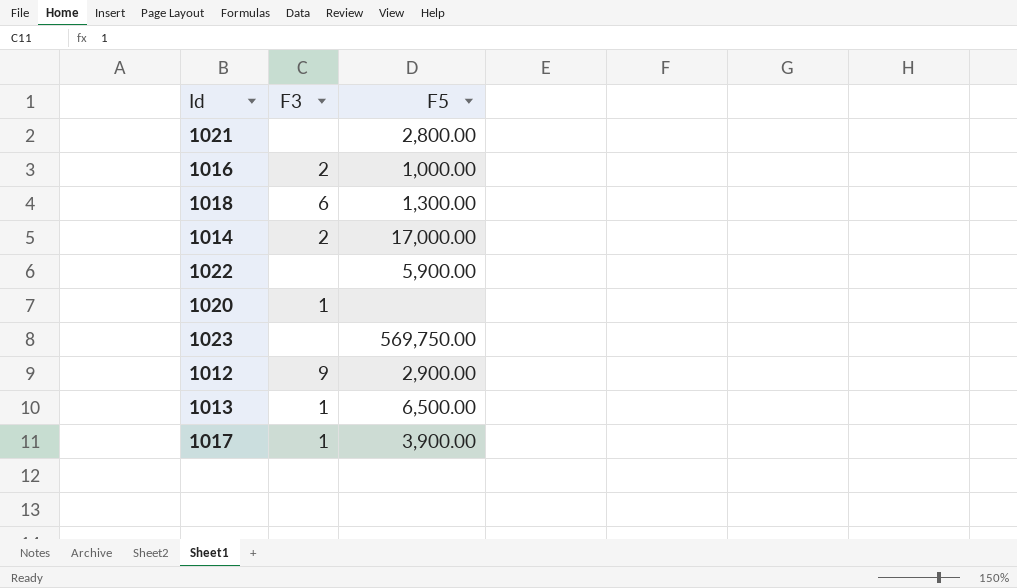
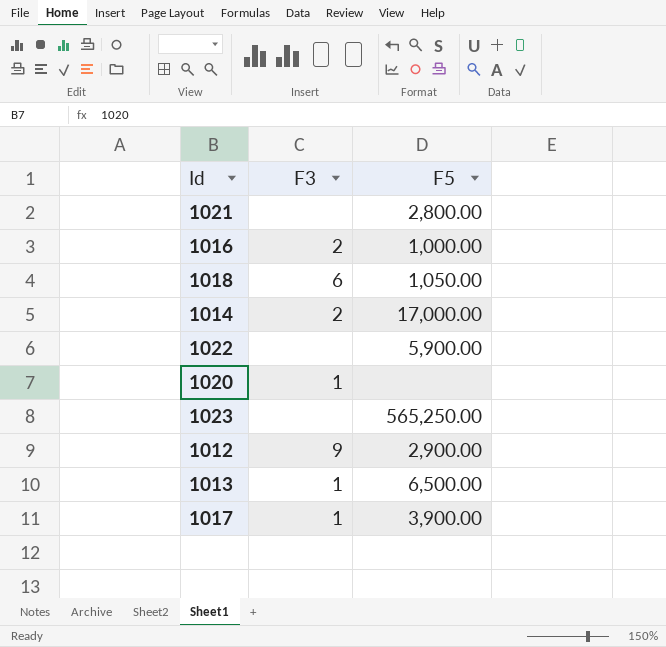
1018 | F5: 1,300.00 -> 1,050.00
1023 | F5: 569,750.00 -> 565,250.00

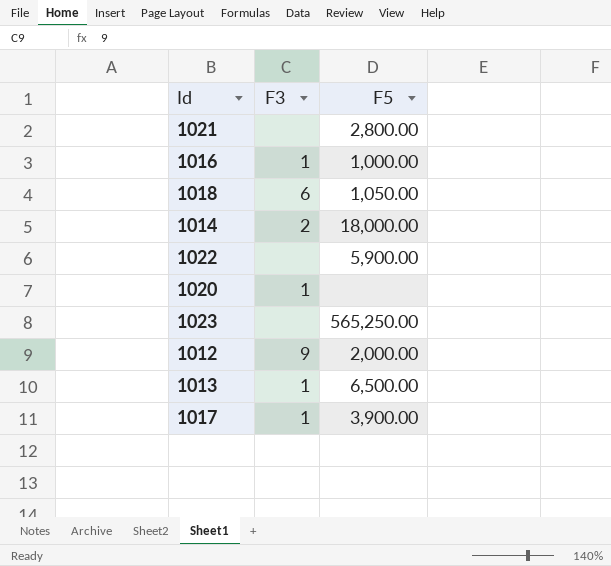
1016 | F3: 2 -> 1
1014 | F5: 17,000.00 -> 18,000.00
1012 | F5: 2,900.00 -> 2,000.00

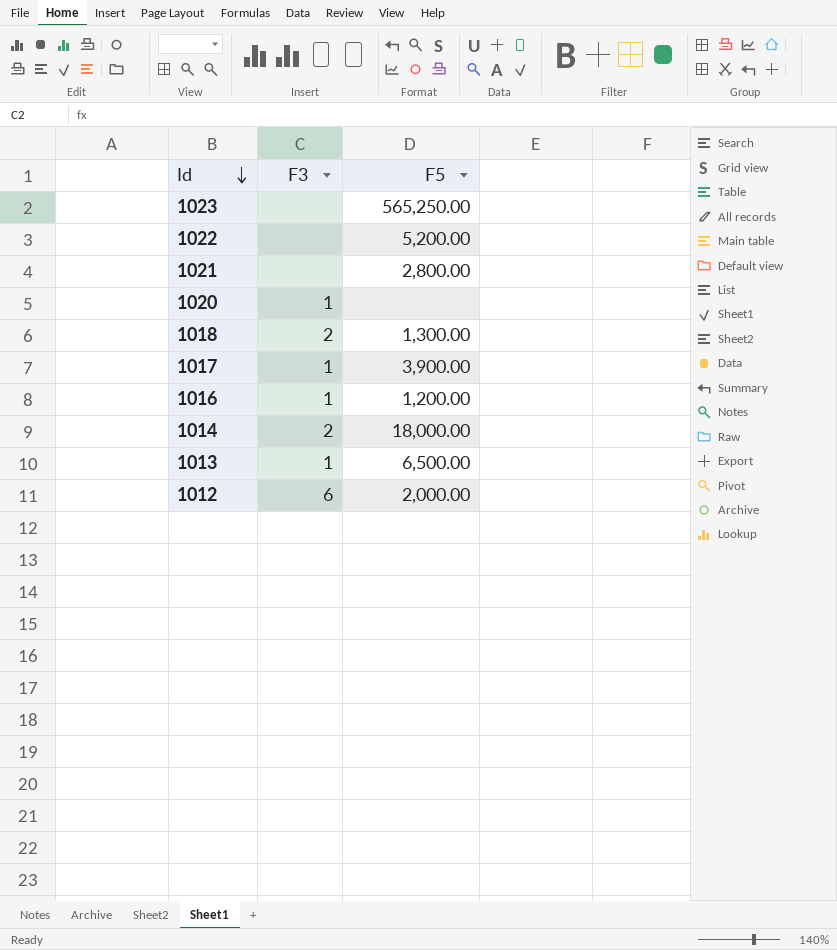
row order: none -> Id descending
1022 | F5: 5,900.00 -> 5,200.00
1018 | F3: 6 -> 2
1018 | F5: 1,050.00 -> 1,300.00
1016 | F5: 1,000.00 -> 1,200.00
1012 | F3: 9 -> 6

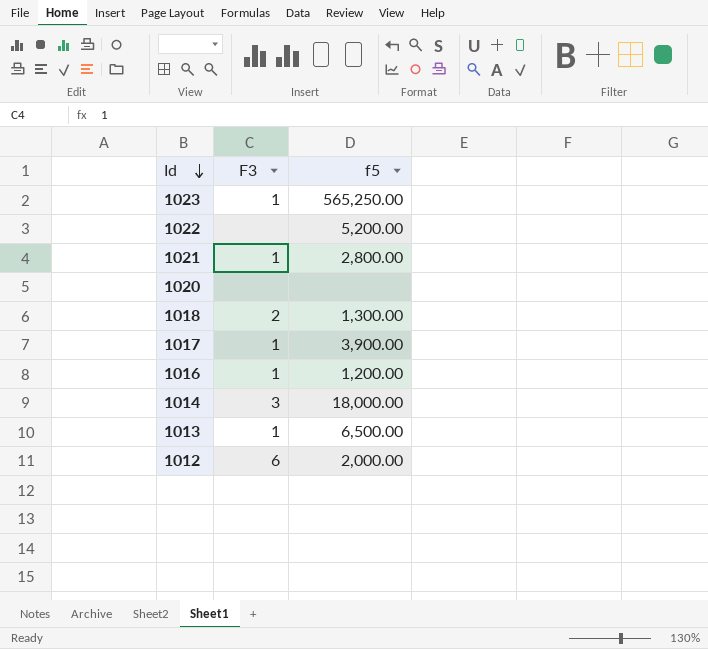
column name: F5 -> f5
1023 | F3: none -> 1
1021 | F3: none -> 1
1020 | F3: 1 -> none
1014 | F3: 2 -> 3

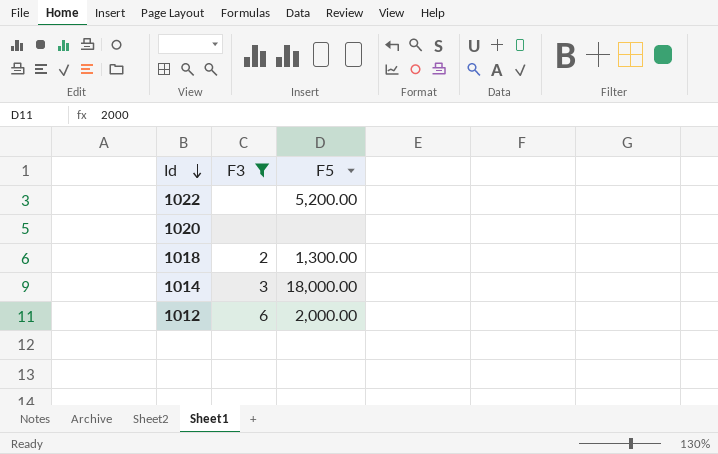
filter: none -> F3 != 1
column name: f5 -> F5

